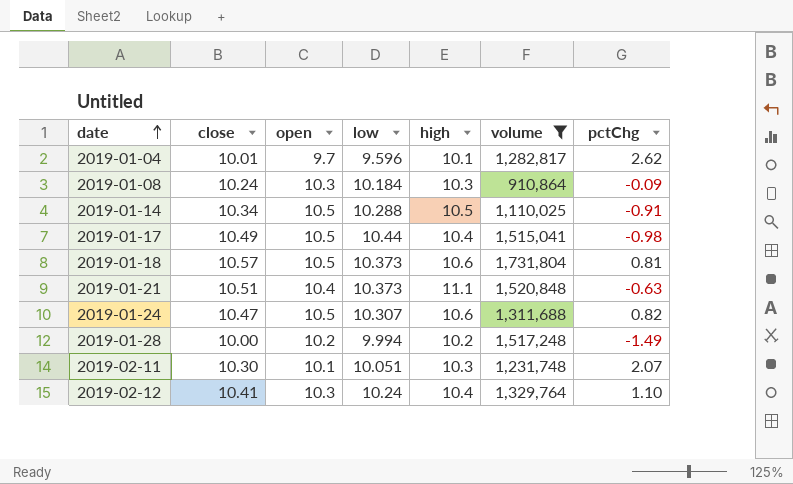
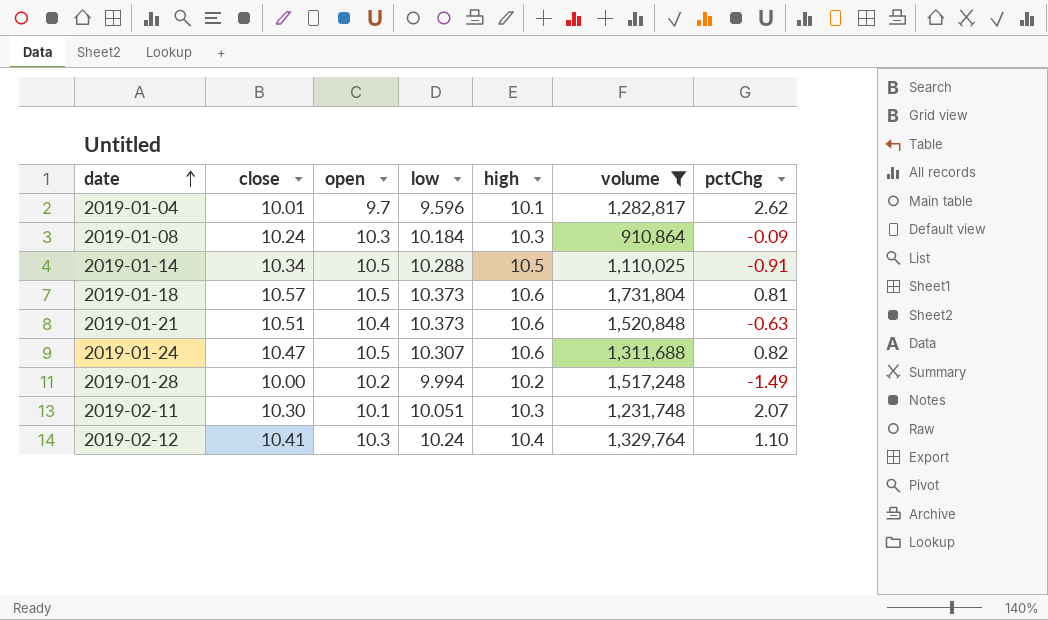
row 2019-01-17: 10.49 | 10.5 | 10.44 | 10.4 | 1,515,041 | -0.98 -> none
2019-01-21 | high: 11.1 -> 10.6

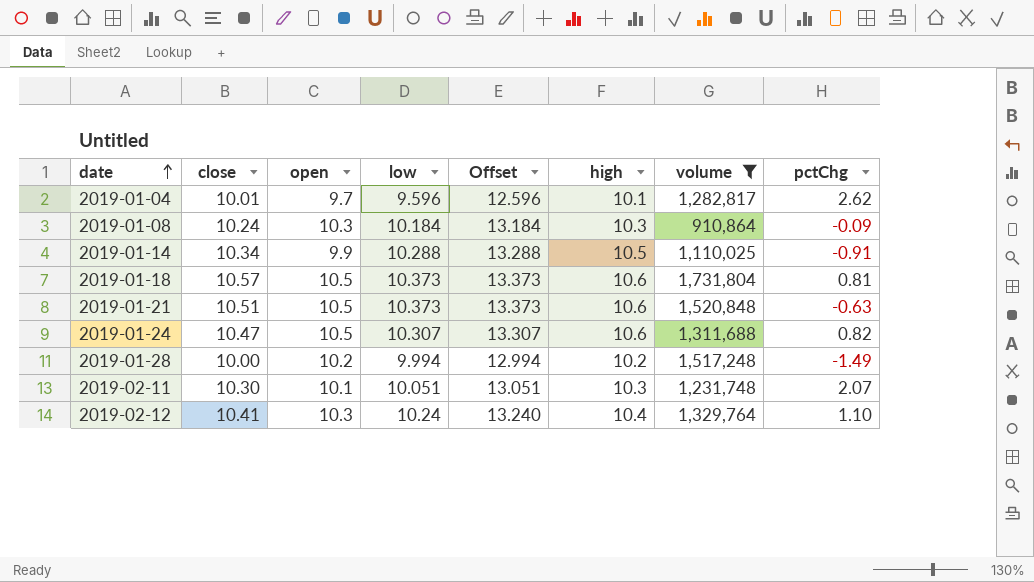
column Offset | formula: none -> [low] + 3
2019-01-14 | open: 10.5 -> 9.9
2019-01-21 | open: 10.4 -> 10.5

